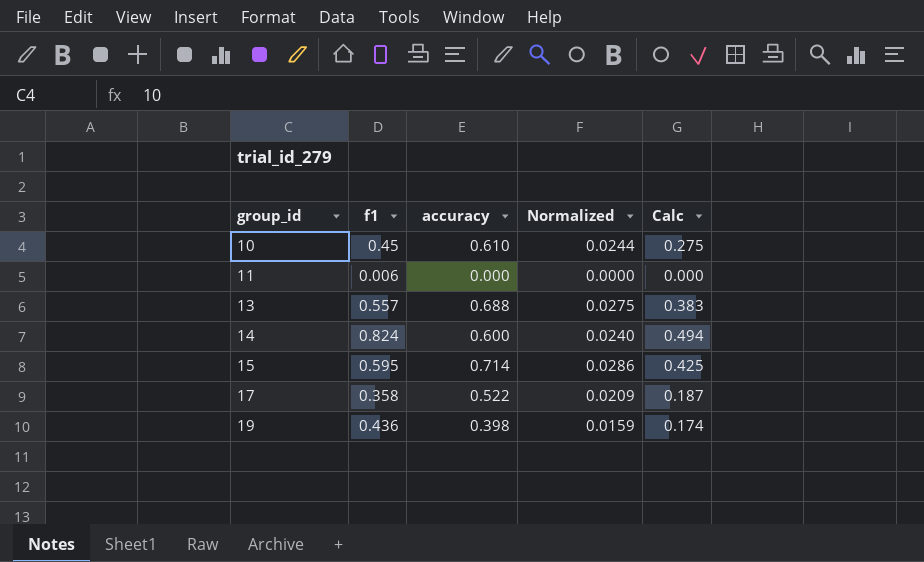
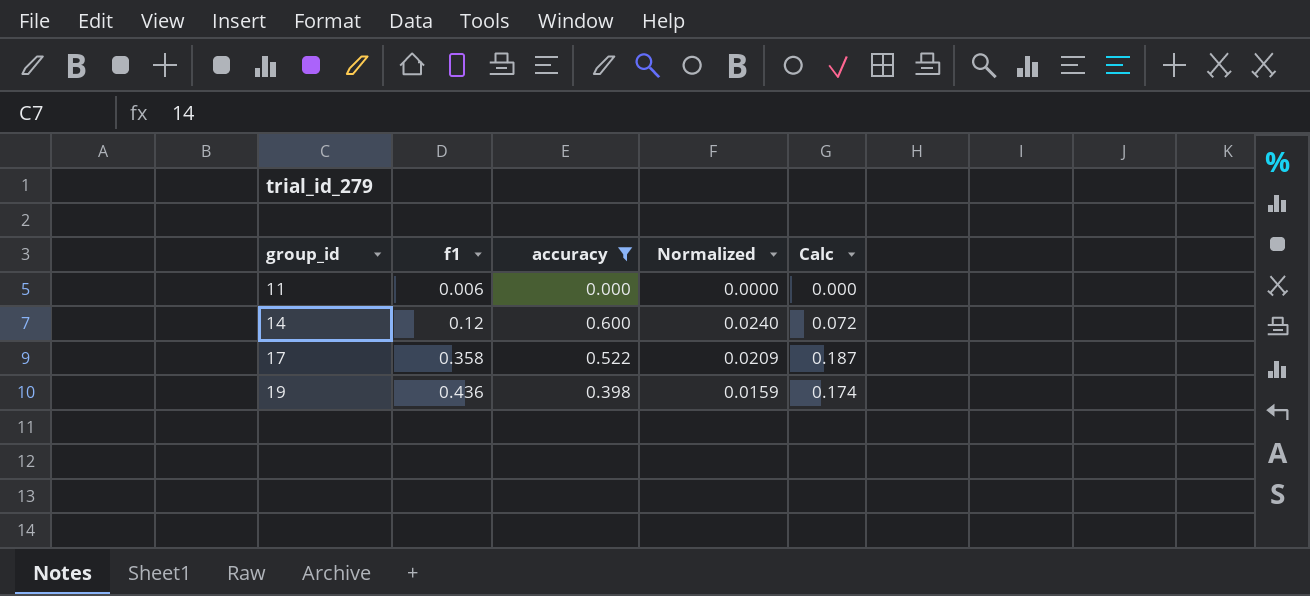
filter: none -> accuracy <= 0.600
14 | f1: 0.824 -> 0.12
14 | Calc: 0.494 -> 0.072

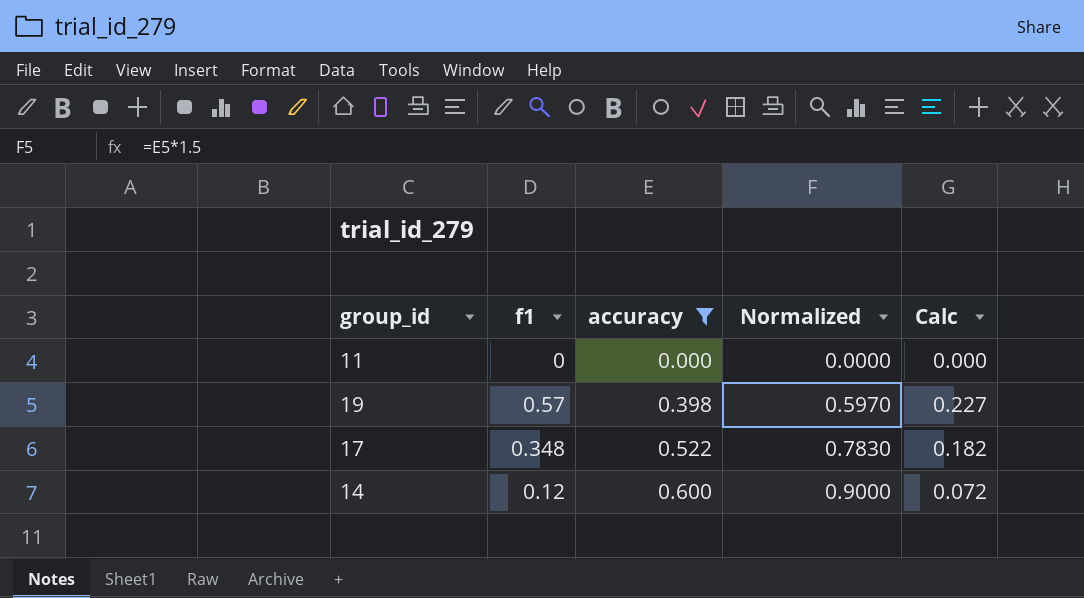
row order: group_id ascending -> accuracy ascending
column Normalized | formula: [accuracy] * 0.04 -> [accuracy] * 1.5
11 | f1: 0.006 -> 0
19 | f1: 0.436 -> 0.57
19 | Calc: 0.174 -> 0.227
17 | f1: 0.358 -> 0.348
17 | Calc: 0.187 -> 0.182

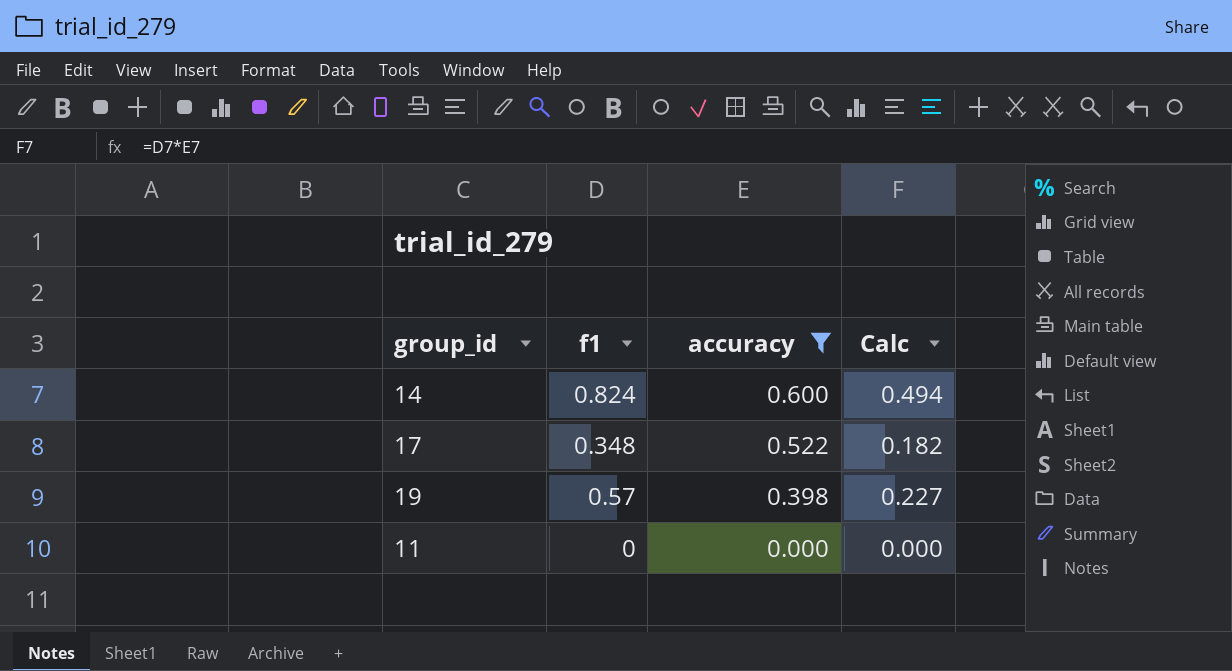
row order: accuracy ascending -> accuracy descending
column Normalized | formula: [accuracy] * 1.5 -> none
14 | f1: 0.12 -> 0.824
14 | Calc: 0.072 -> 0.494

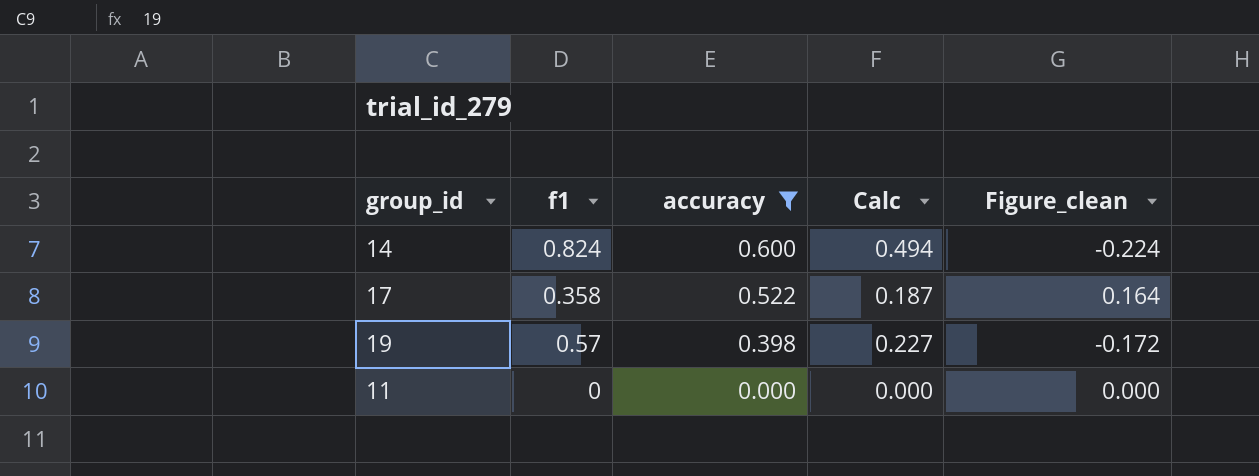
column Figure_clean | formula: none -> [accuracy] - [f1]
17 | f1: 0.348 -> 0.358
17 | Calc: 0.182 -> 0.187

